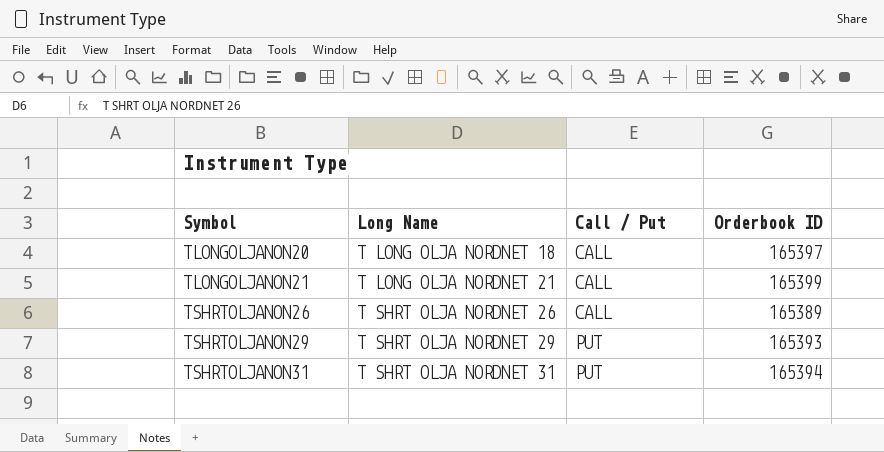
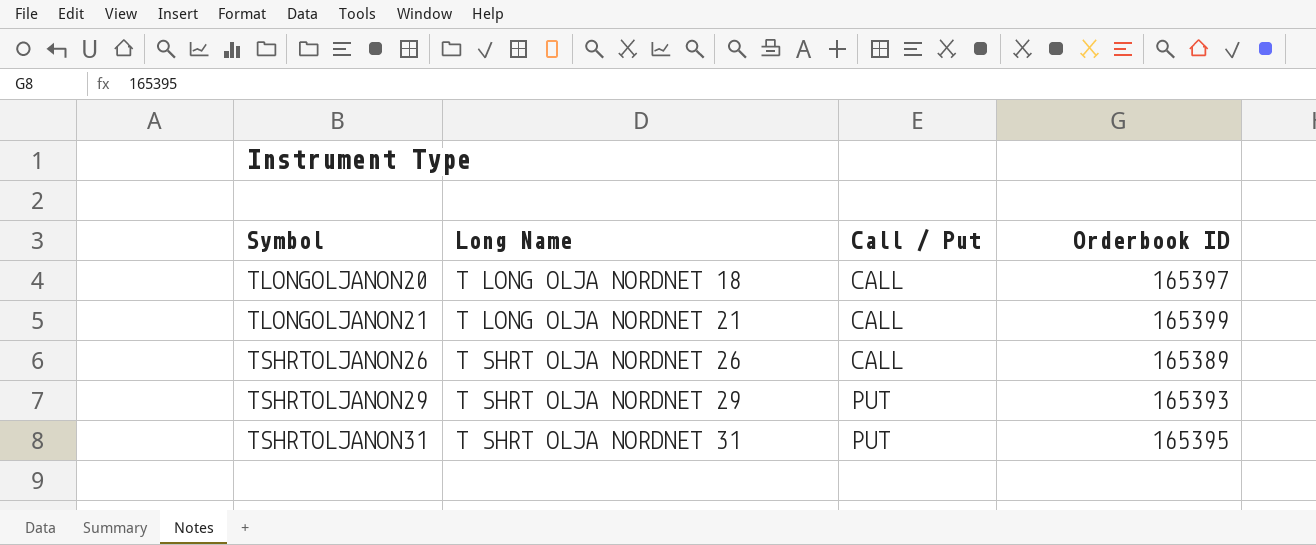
TSHRTOLJANON31 | Orderbook ID: 165394 -> 165395

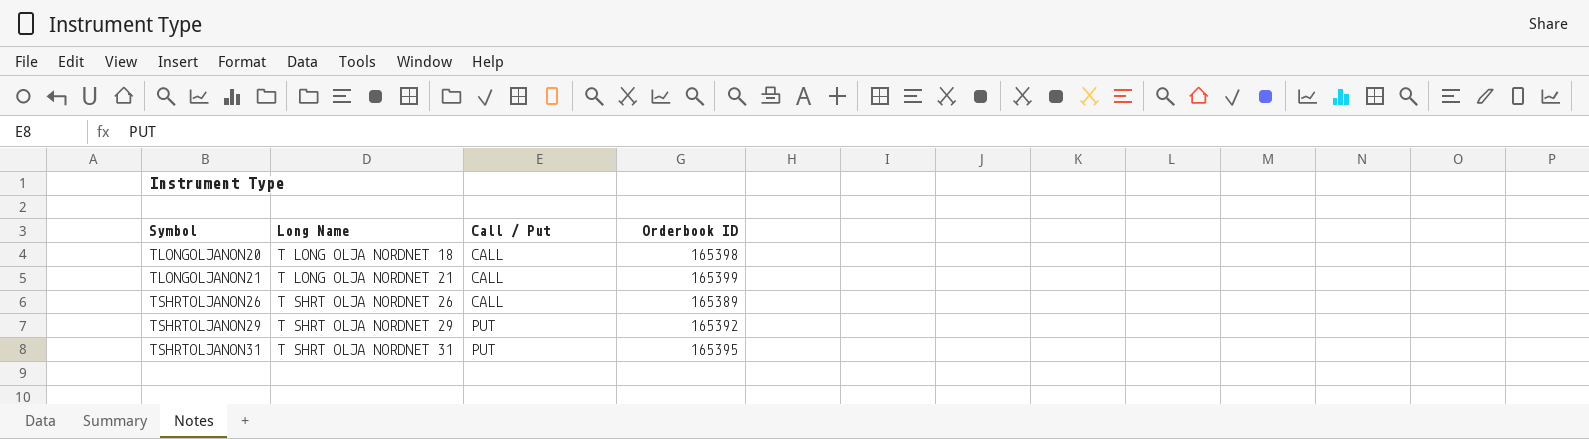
TLONGOLJANON20 | Orderbook ID: 165397 -> 165398
TSHRTOLJANON29 | Orderbook ID: 165393 -> 165392

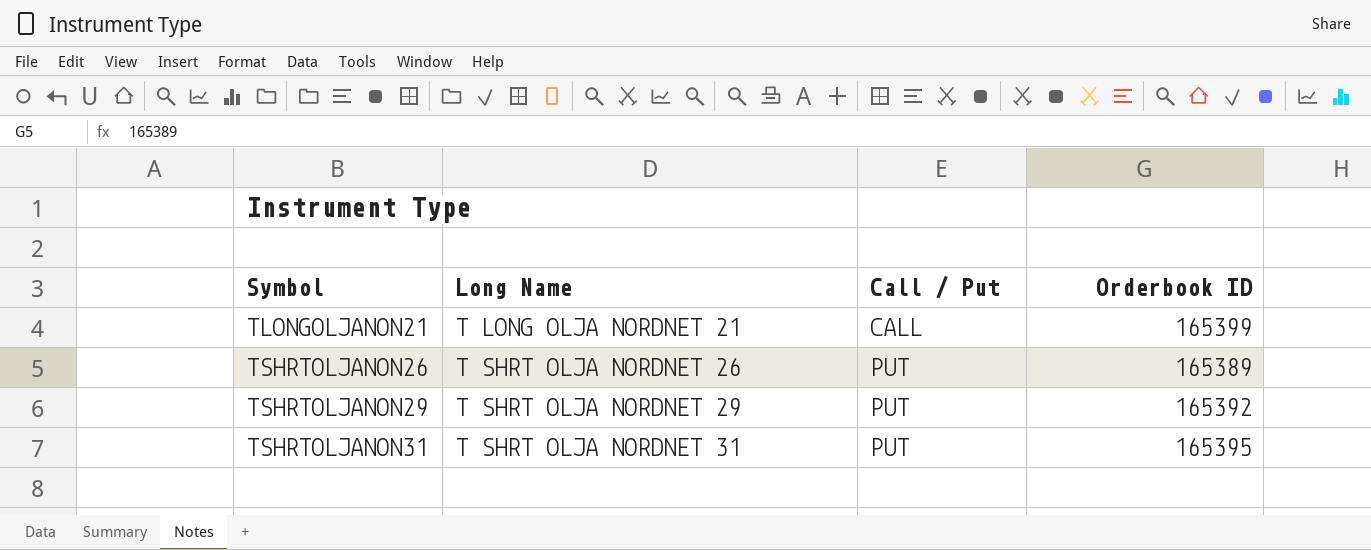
row TLONGOLJANON20: T LONG OLJA NORDNET 18 | CALL | 165398 -> none
TSHRTOLJANON26 | Call / Put: CALL -> PUT

